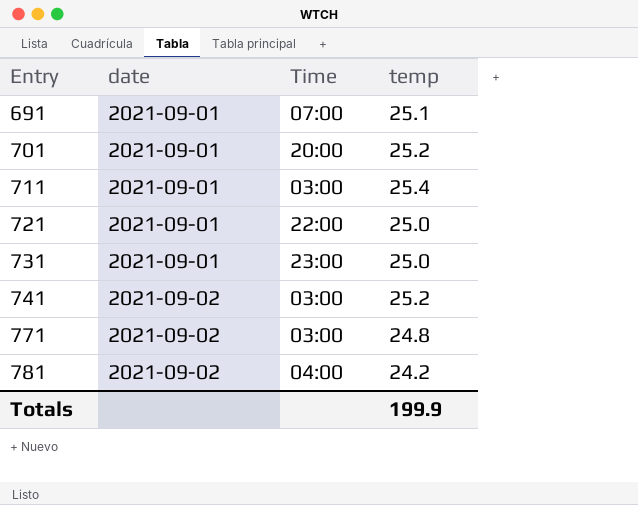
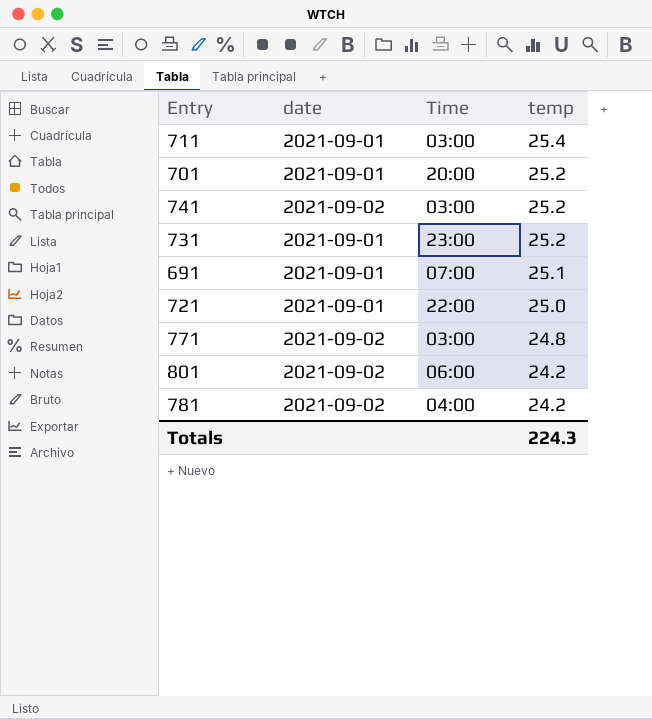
row order: Entry ascending -> temp descending
731 | temp: 25.0 -> 25.2
row 801: none -> 2021-09-02 | 06:00 | 24.2
Totals | temp: 199.9 -> 224.3

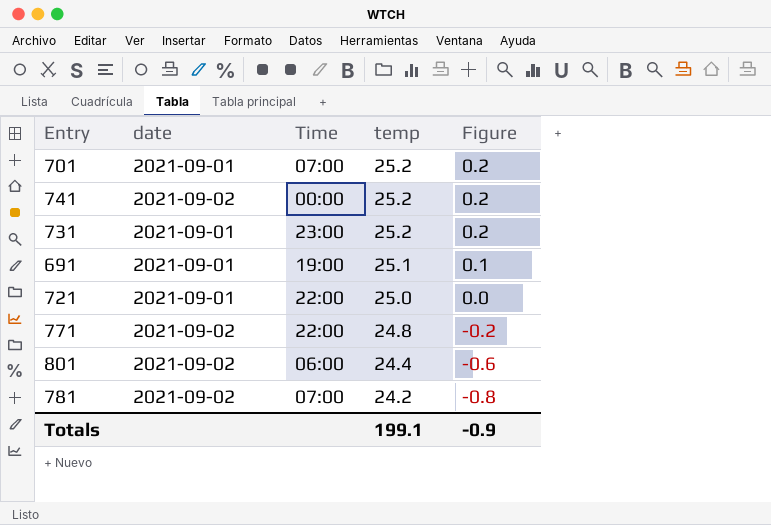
column Figure | formula: none -> [temp] - 25
row 711: 2021-09-01 | 03:00 | 25.4 -> none
701 | Time: 20:00 -> 07:00
741 | Time: 03:00 -> 00:00
691 | Time: 07:00 -> 19:00
771 | Time: 03:00 -> 22:00
801 | temp: 24.2 -> 24.4
781 | Time: 04:00 -> 07:00
Totals | temp: 224.3 -> 199.1

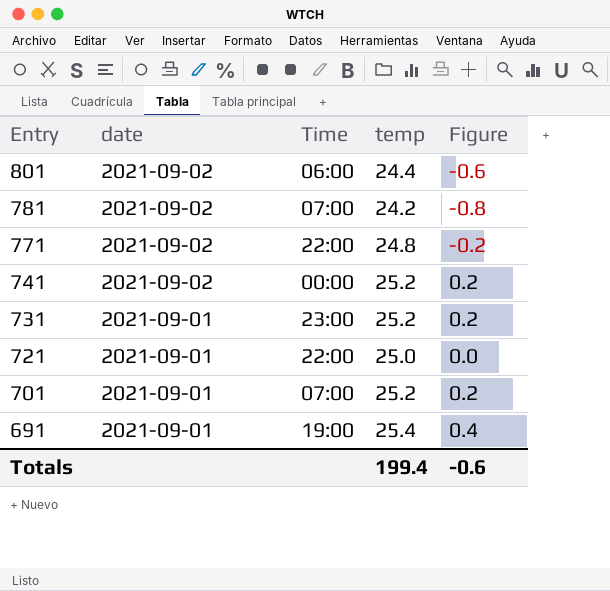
row order: temp descending -> Entry descending
691 | temp: 25.1 -> 25.4
691 | Figure: 0.1 -> 0.4
Totals | temp: 199.1 -> 199.4
Totals | Figure: -0.9 -> -0.6

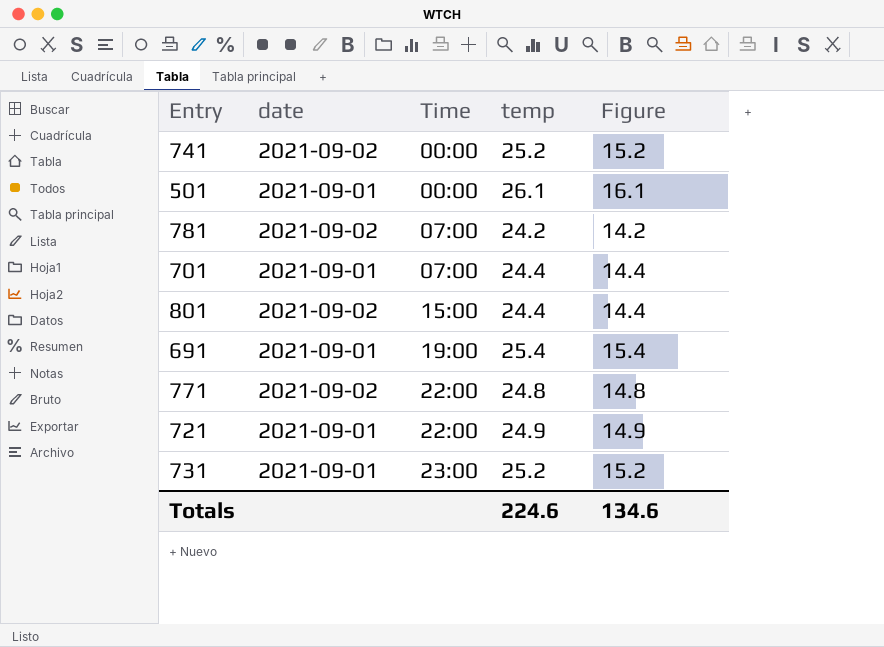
row order: Entry descending -> Time ascending
column Figure | formula: [temp] - 25 -> [temp] - 10
row 501: none -> 2021-09-01 | 00:00 | 26.1 | 16.1
701 | temp: 25.2 -> 24.4
801 | Time: 06:00 -> 15:00
721 | temp: 25.0 -> 24.9
Totals | temp: 199.4 -> 224.6
Totals | Figure: -0.6 -> 134.6

